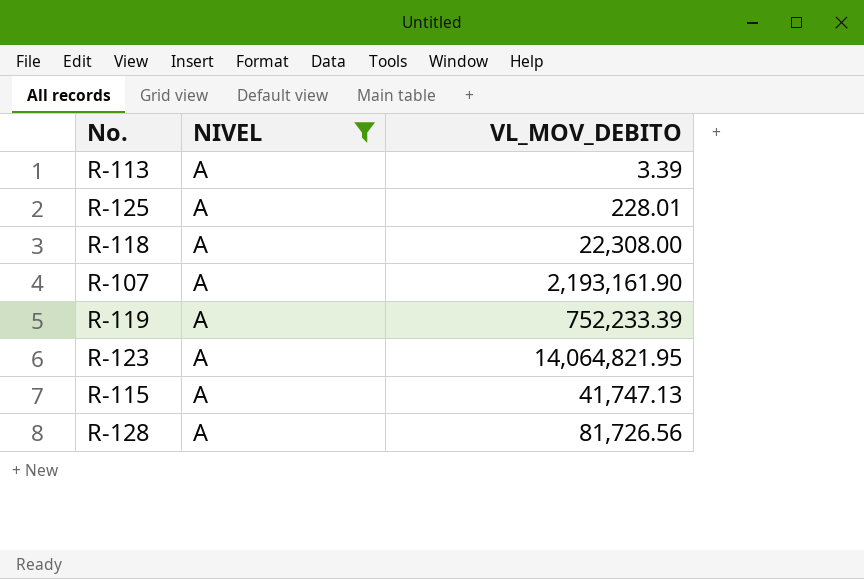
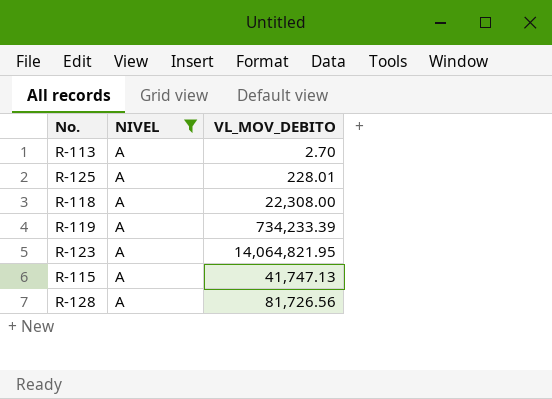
row R-107: A | 2,193,161.90 -> none
R-113 | VL_MOV_DEBITO: 3.39 -> 2.70
R-119 | VL_MOV_DEBITO: 752,233.39 -> 734,233.39

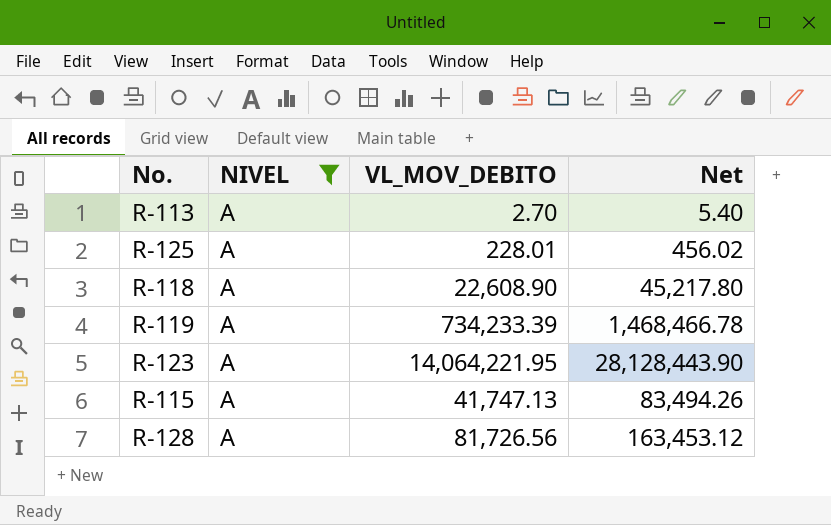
column Net | formula: none -> [VL_MOV_DEBITO] * 2
R-118 | VL_MOV_DEBITO: 22,308.00 -> 22,608.90
R-123 | VL_MOV_DEBITO: 14,064,821.95 -> 14,064,221.95

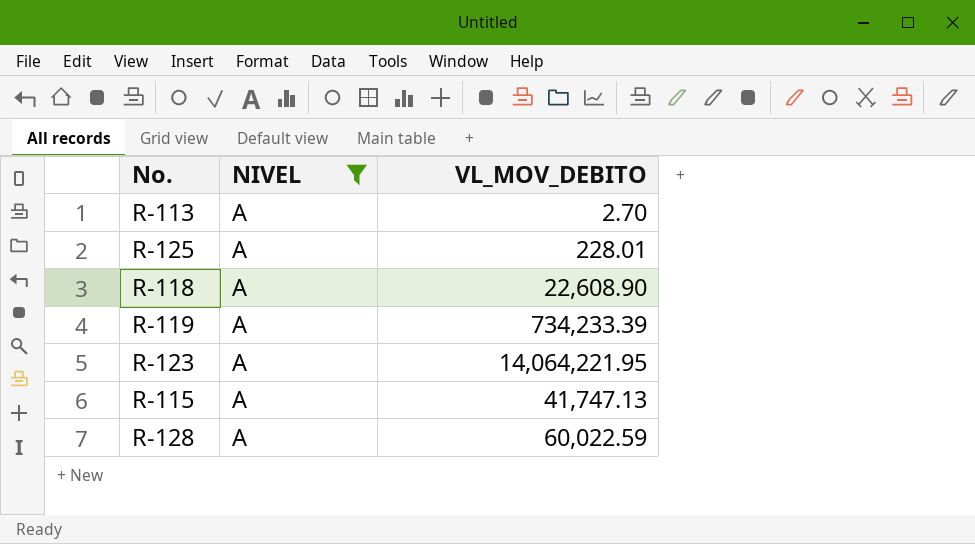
column Net | formula: [VL_MOV_DEBITO] * 2 -> none
R-128 | VL_MOV_DEBITO: 81,726.56 -> 60,022.59

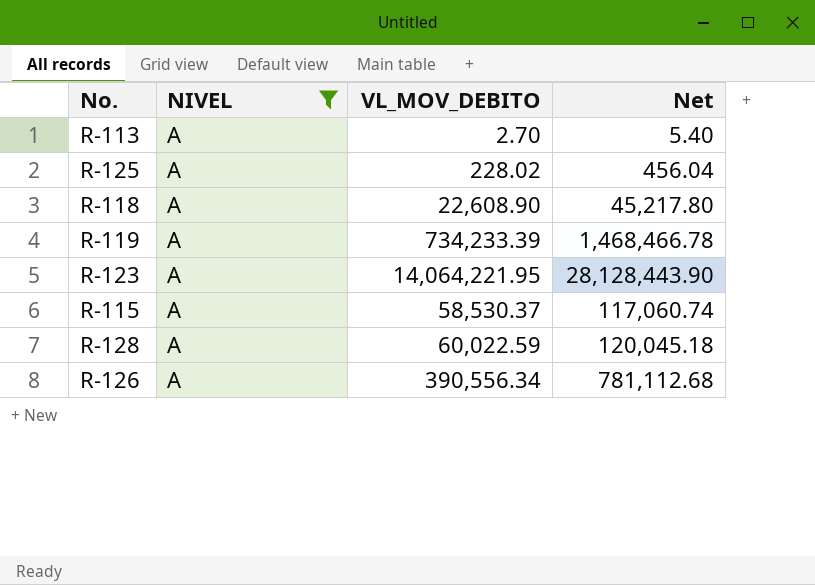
column Net | formula: none -> [VL_MOV_DEBITO] * 2
R-125 | VL_MOV_DEBITO: 228.01 -> 228.02
R-115 | VL_MOV_DEBITO: 41,747.13 -> 58,530.37
row R-126: none -> A | 390,556.34 | 781,112.68

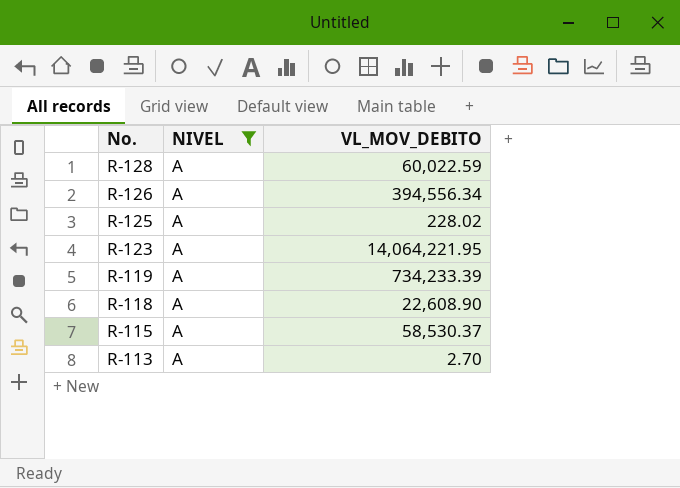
row order: none -> No. descending
column Net | formula: [VL_MOV_DEBITO] * 2 -> none
R-126 | VL_MOV_DEBITO: 390,556.34 -> 394,556.34

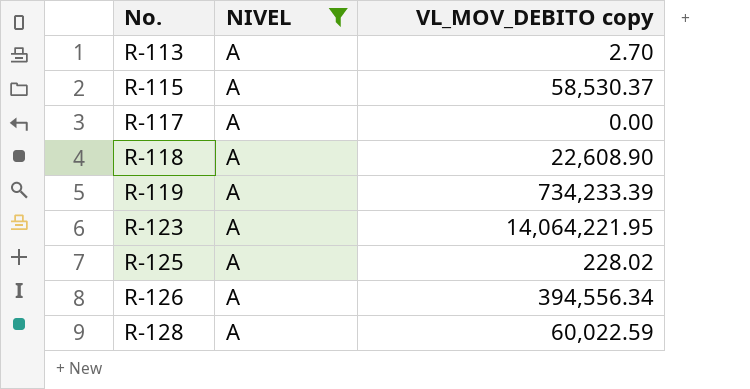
row order: No. descending -> No. ascending
column name: VL_MOV_DEBITO -> VL_MOV_DEBITO copy
row R-117: none -> A | 0.00

